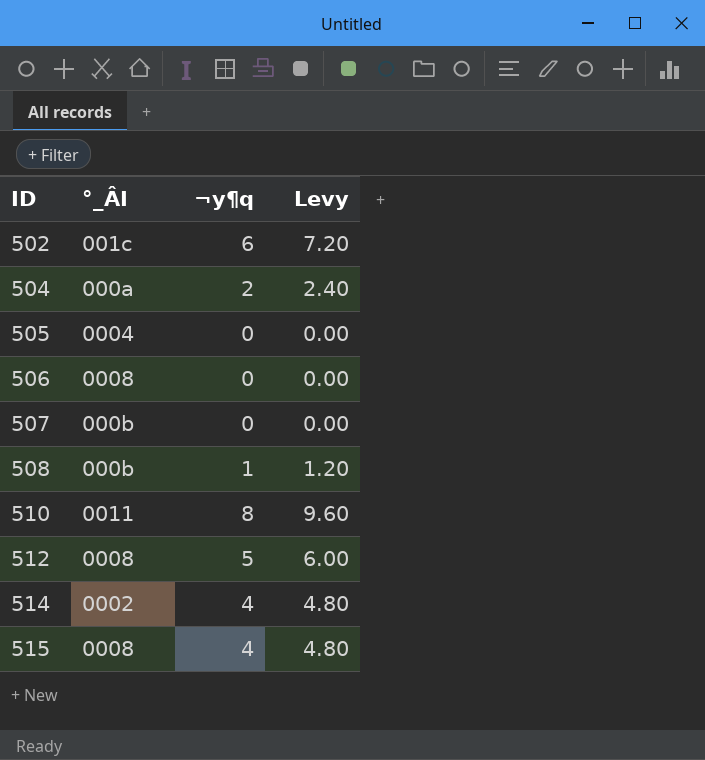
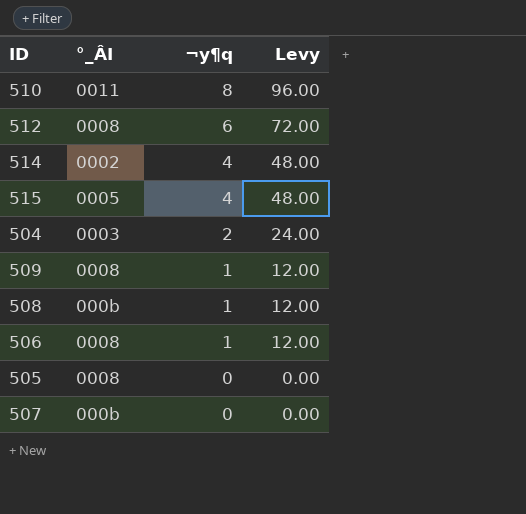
row order: ID ascending -> ¬y¶q descending
column Levy | formula: [¬y¶q] * 1.2 -> [¬y¶q] * 12
row 502: 001c | 6 | 7.20 -> none
512 | ¬y¶q: 5 -> 6
515 | °_ÂI: 0008 -> 0005
504 | °_ÂI: 000a -> 0003
row 509: none -> 0008 | 1 | 12.00
506 | ¬y¶q: 0 -> 1
505 | °_ÂI: 0004 -> 0008

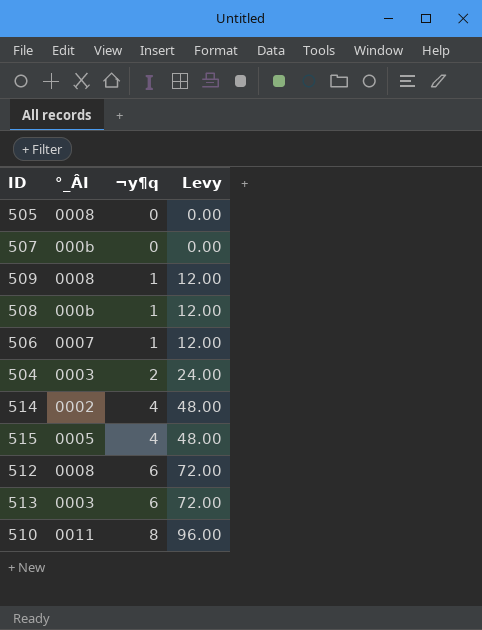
row order: ¬y¶q descending -> ¬y¶q ascending
506 | °_ÂI: 0008 -> 0007
row 513: none -> 0003 | 6 | 72.00

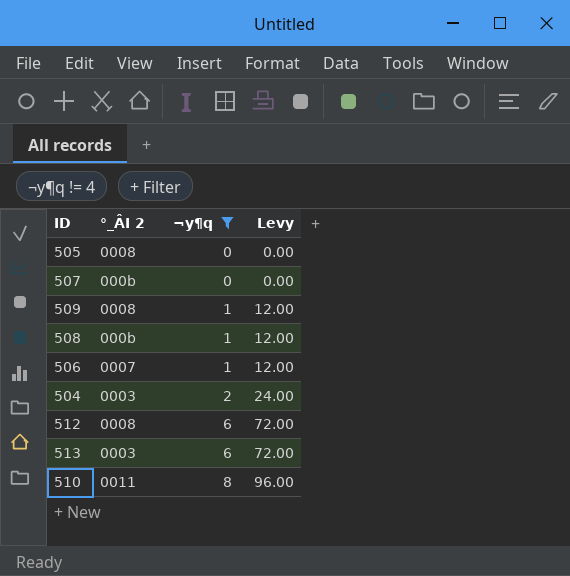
filter: none -> ¬y¶q != 4
column name: °_ÂI -> °_ÂI 2

